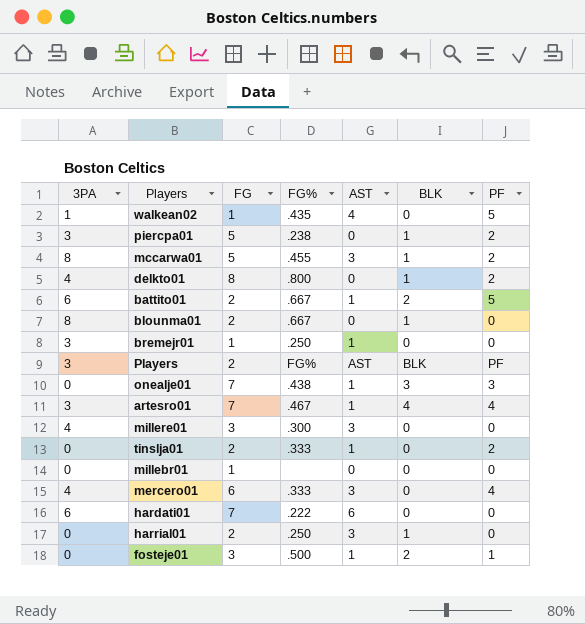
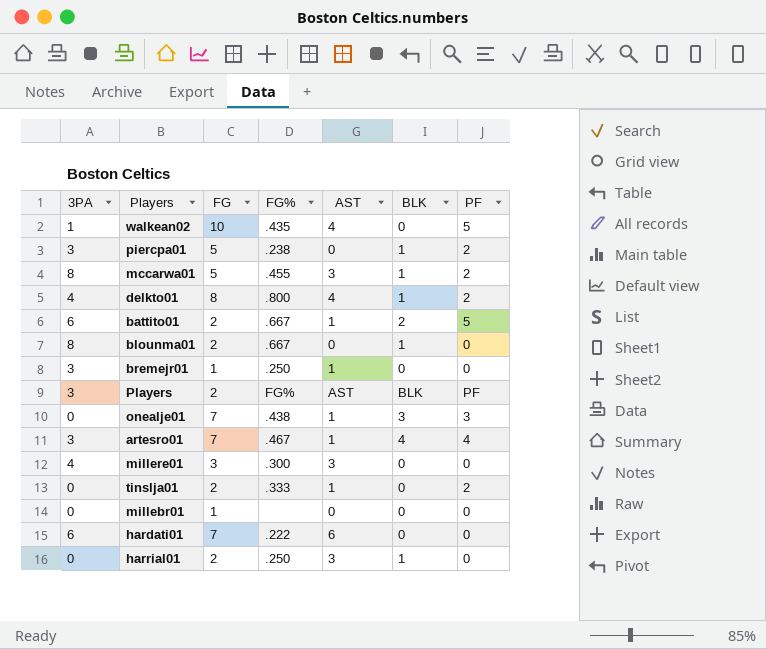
row mercero01: 4 | 6 | .333 | 3 | 0 | 4 -> none
row fosteje01: 0 | 3 | .500 | 1 | 2 | 1 -> none
walkean02 | FG: 1 -> 10
delkto01 | AST: 0 -> 4

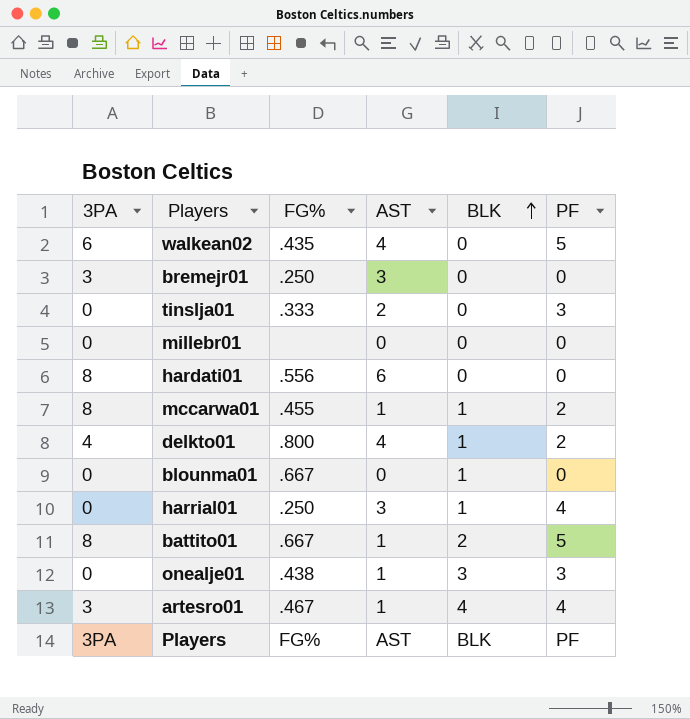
row order: none -> BLK ascending
column FG | position: 3 -> none
row piercpa01: 3 | 5 | .238 | 0 | 1 | 2 -> none
row millere01: 4 | 3 | .300 | 3 | 0 | 0 -> none
walkean02 | 3PA: 1 -> 6
bremejr01 | AST: 1 -> 3
tinslja01 | AST: 1 -> 2
tinslja01 | PF: 2 -> 3
hardati01 | 3PA: 6 -> 8
hardati01 | FG%: .222 -> .556
mccarwa01 | AST: 3 -> 1
blounma01 | 3PA: 8 -> 0
harrial01 | PF: 0 -> 4
battito01 | 3PA: 6 -> 8
Players | 3PA: 3 -> 3PA

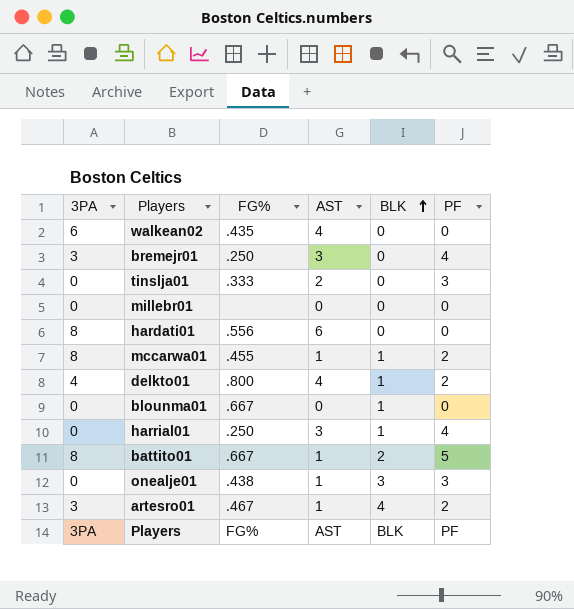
walkean02 | PF: 5 -> 0
bremejr01 | PF: 0 -> 4
artesro01 | PF: 4 -> 2

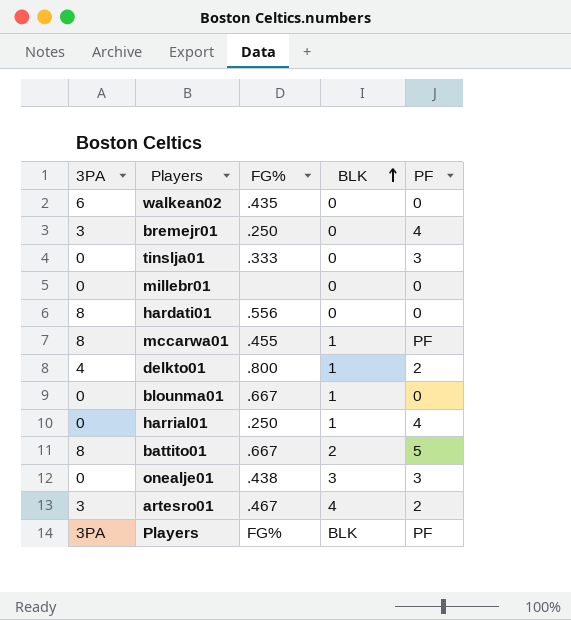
column AST | position: 4 -> none
mccarwa01 | PF: 2 -> PF

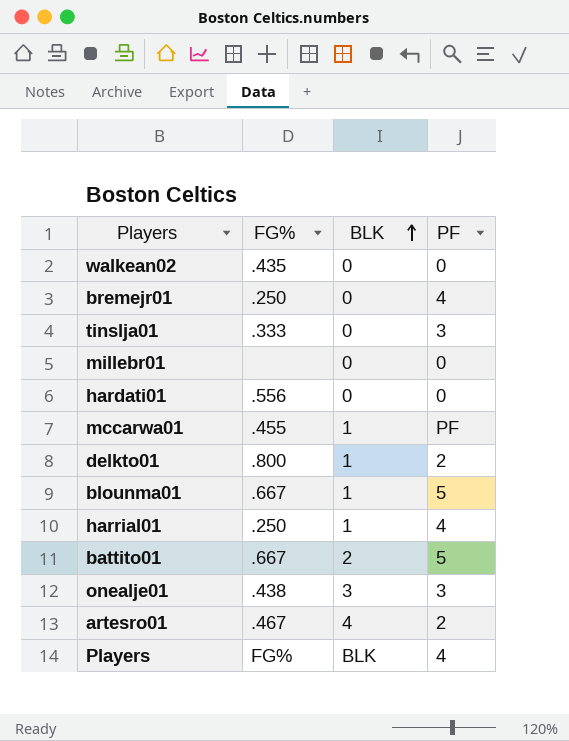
column 3PA | position: 1 -> none
blounma01 | PF: 0 -> 5
Players | PF: PF -> 4

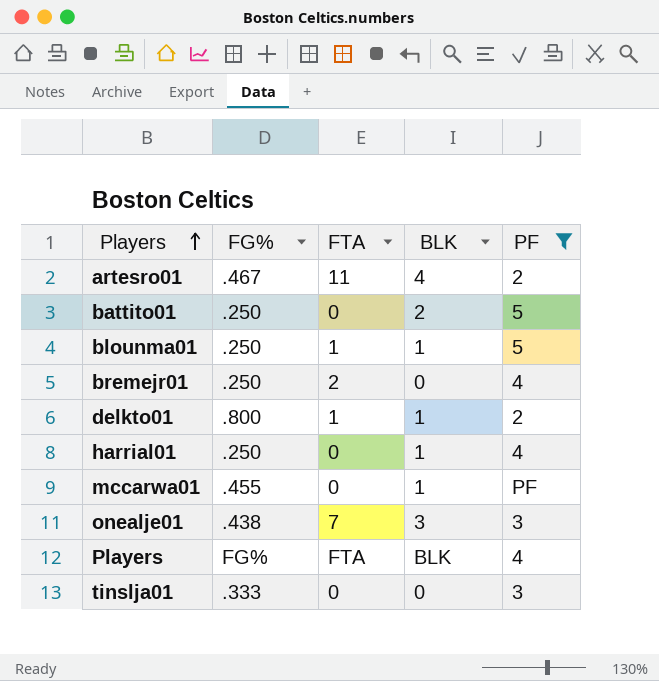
filter: none -> PF != 0
row order: BLK ascending -> Players ascending
column FTA | position: none -> 3
battito01 | FG%: .667 -> .250
blounma01 | FG%: .667 -> .250

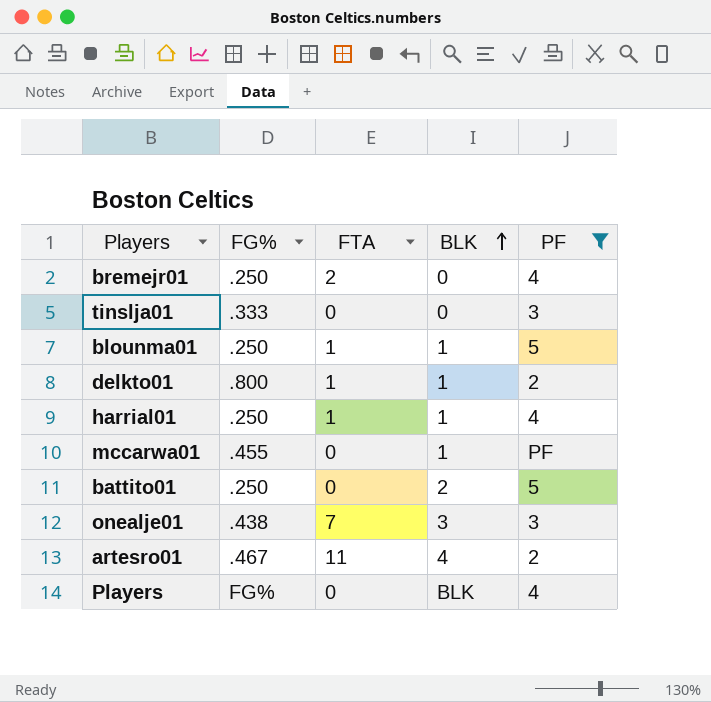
row order: Players ascending -> BLK ascending
harrial01 | FTA: 0 -> 1
Players | FTA: FTA -> 0

